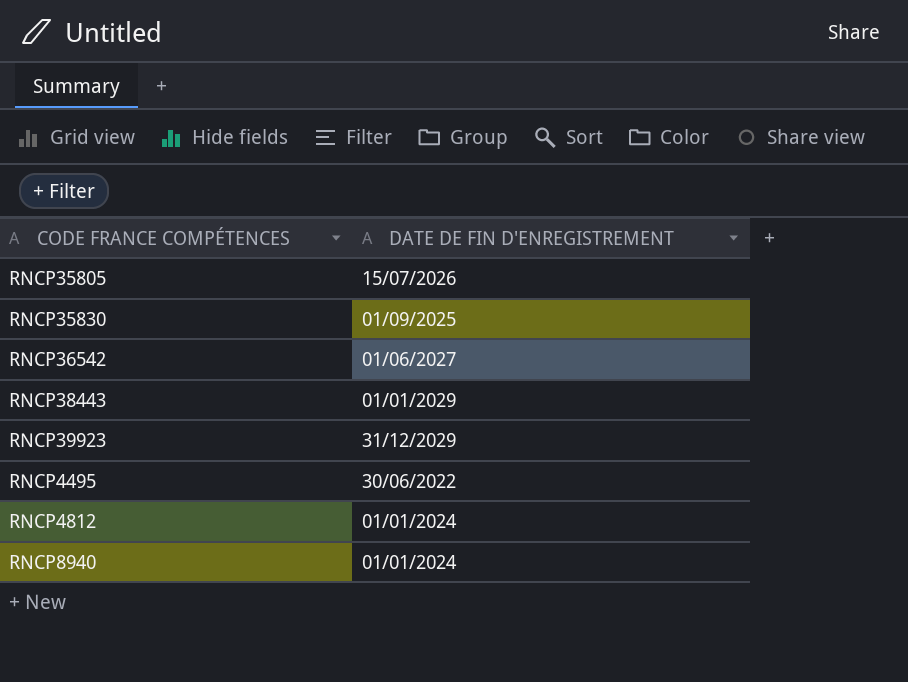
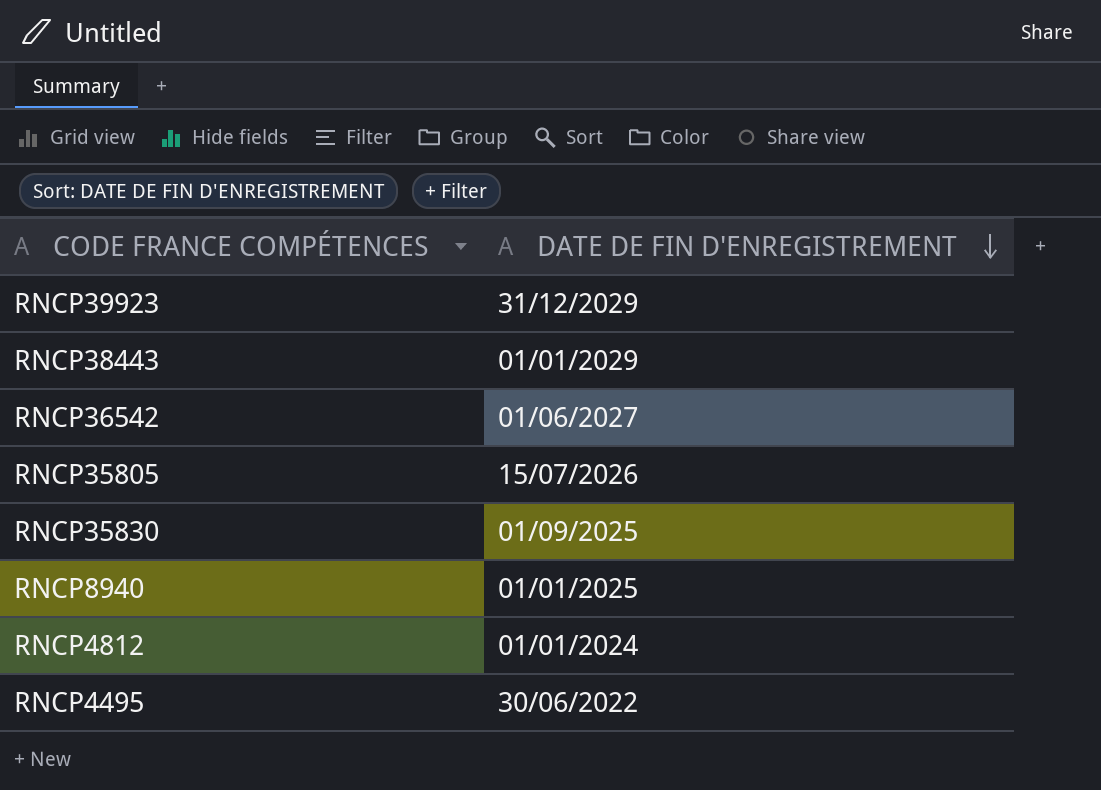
row order: none -> DATE DE FIN D'ENREGISTREMENT descending
RNCP8940 | DATE DE FIN D'ENREGISTREMENT: 01/01/2024 -> 01/01/2025

